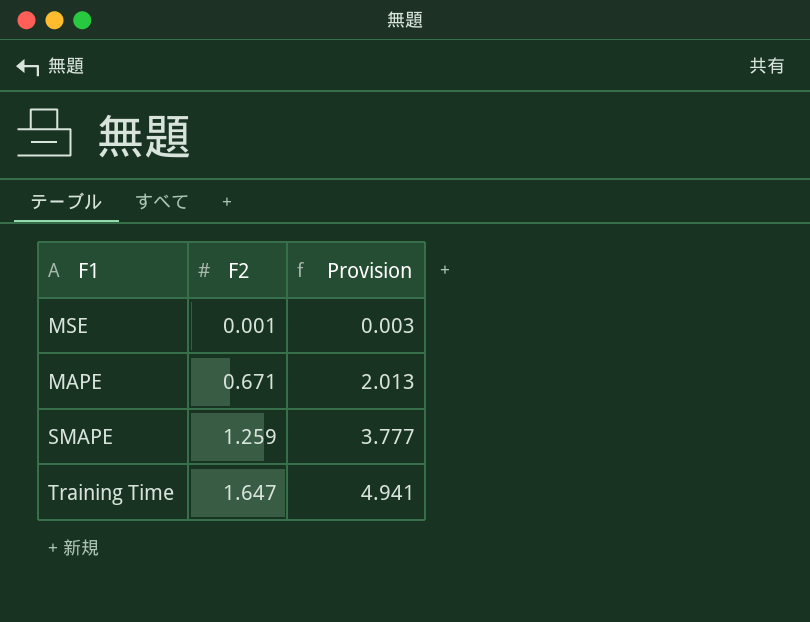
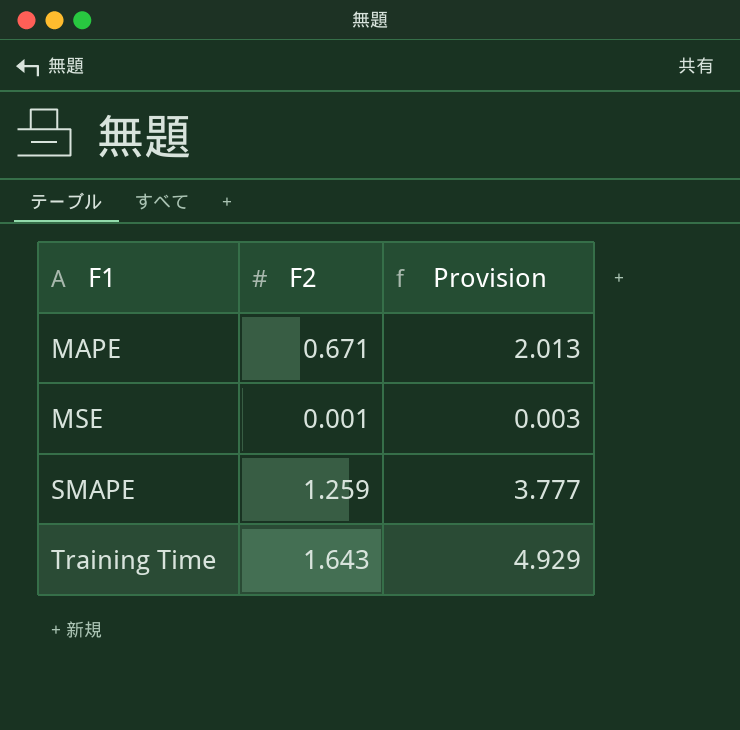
row order: F2 ascending -> F1 ascending
Training Time | F2: 1.647 -> 1.643
Training Time | Provision: 4.941 -> 4.929

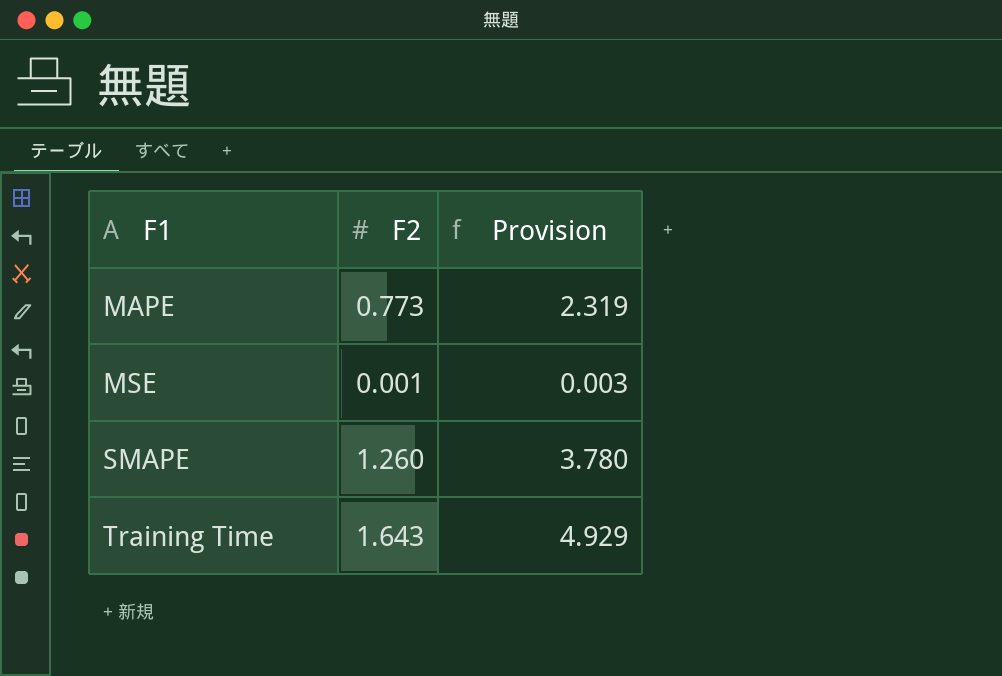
MAPE | F2: 0.671 -> 0.773
MAPE | Provision: 2.013 -> 2.319
SMAPE | F2: 1.259 -> 1.260
SMAPE | Provision: 3.777 -> 3.780

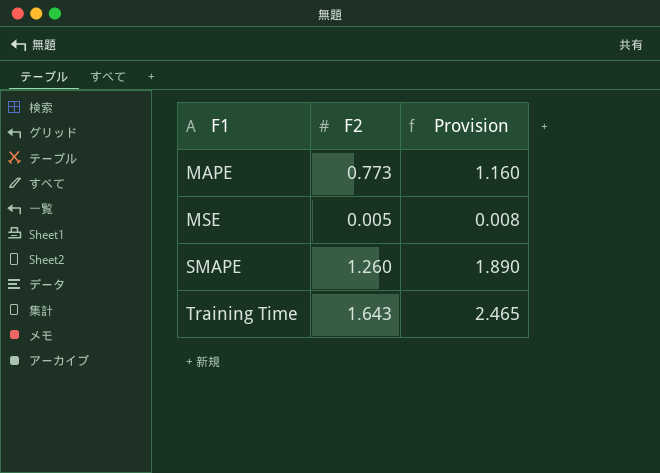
column Provision | formula: [F2] * 3 -> [F2] * 1.5
MSE | F2: 0.001 -> 0.005

